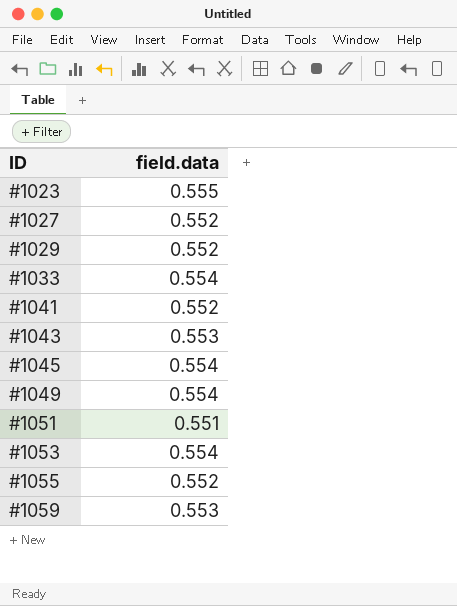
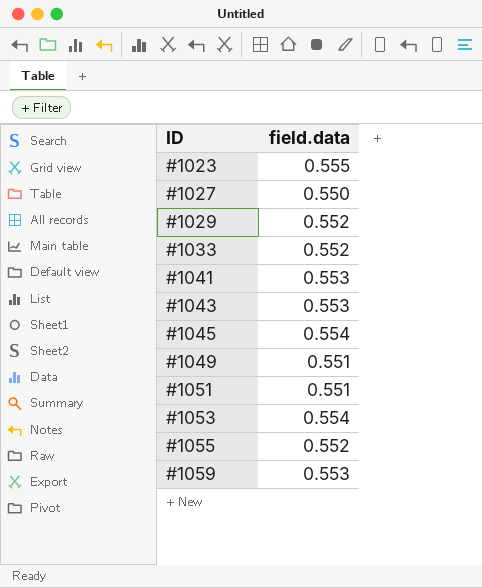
#1027 | field.data: 0.552 -> 0.550
#1033 | field.data: 0.554 -> 0.552
#1041 | field.data: 0.552 -> 0.553
#1049 | field.data: 0.554 -> 0.551

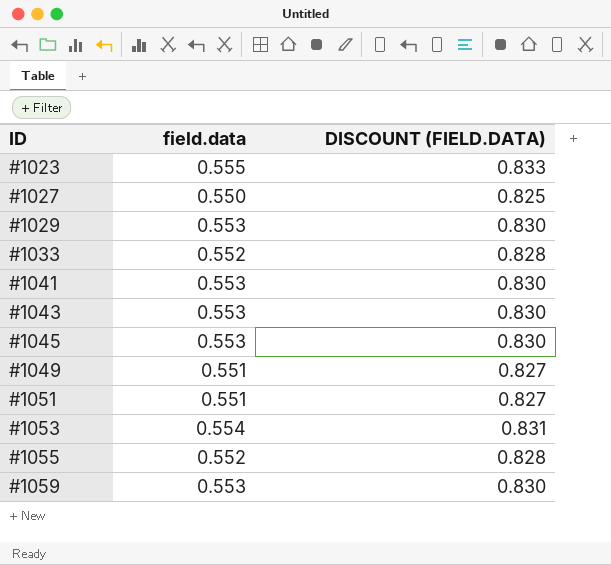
column DISCOUNT (FIELD.DATA) | formula: none -> [field.data] * 1.5
#1029 | field.data: 0.552 -> 0.553
#1045 | field.data: 0.554 -> 0.553

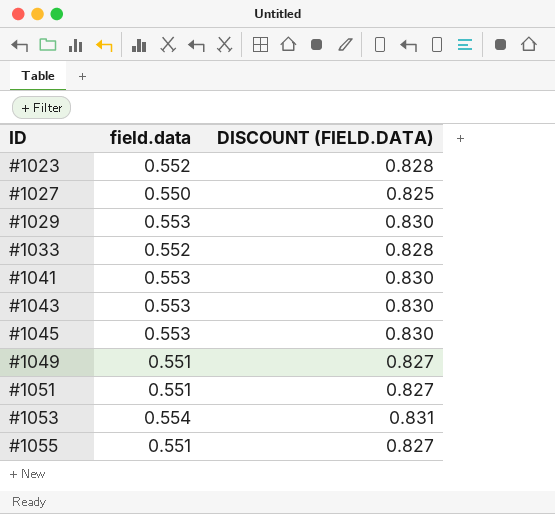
row #1059: 0.553 | 0.830 -> none
#1023 | field.data: 0.555 -> 0.552
#1023 | DISCOUNT (FIELD.DATA): 0.833 -> 0.828
#1055 | field.data: 0.552 -> 0.551
#1055 | DISCOUNT (FIELD.DATA): 0.828 -> 0.827

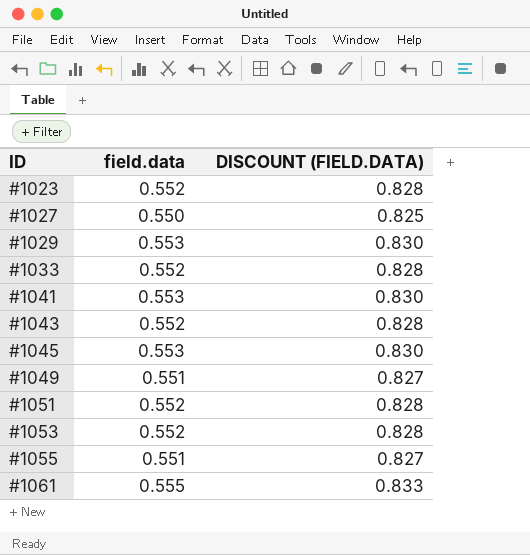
#1043 | field.data: 0.553 -> 0.552
#1043 | DISCOUNT (FIELD.DATA): 0.830 -> 0.828
#1051 | field.data: 0.551 -> 0.552
#1051 | DISCOUNT (FIELD.DATA): 0.827 -> 0.828
#1053 | field.data: 0.554 -> 0.552
#1053 | DISCOUNT (FIELD.DATA): 0.831 -> 0.828
row #1061: none -> 0.555 | 0.833

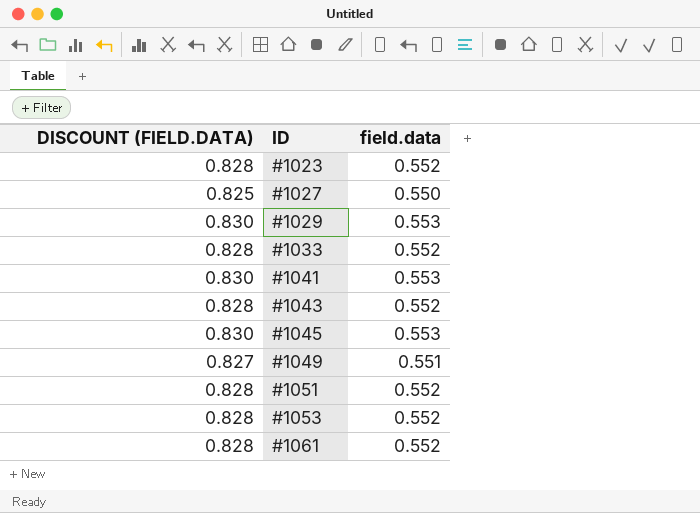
column DISCOUNT (FIELD.DATA) | position: 3 -> 1
row #1055: 0.551 | 0.827 -> none
#1061 | DISCOUNT (FIELD.DATA): 0.833 -> 0.828
#1061 | field.data: 0.555 -> 0.552

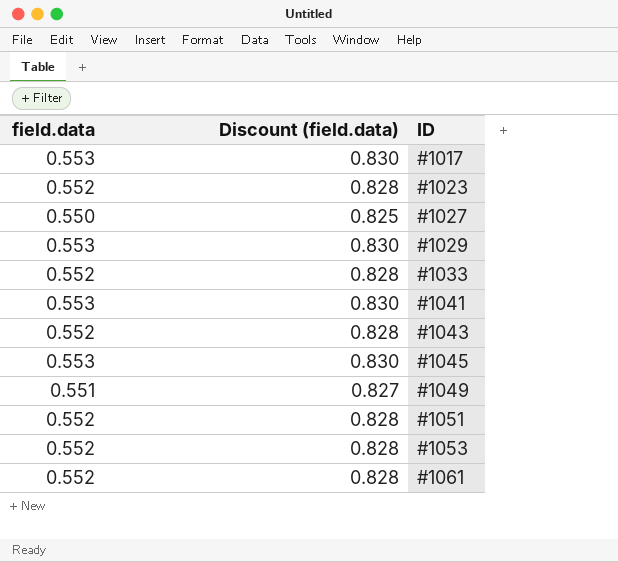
column field.data | position: 3 -> 1
column name: DISCOUNT (FIELD.DATA) -> Discount (field.data)
row #1017: none -> 0.553 | 0.830

